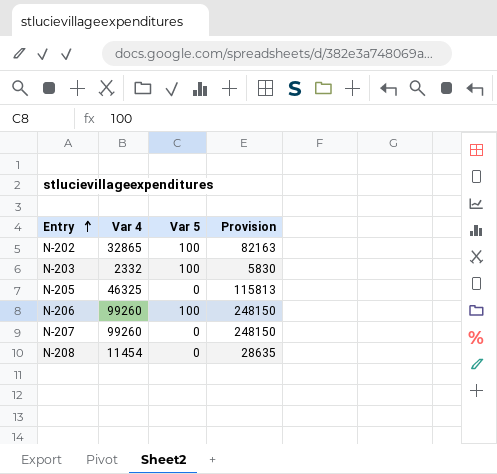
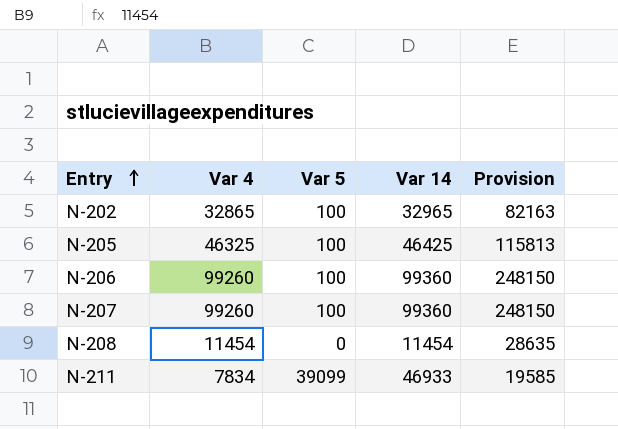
column Var 14 | formula: none -> [Var 4] + [Var 5]
row N-203: 2332 | 100 | 5830 -> none
N-205 | Var 5: 0 -> 100
N-207 | Var 5: 0 -> 100
row N-211: none -> 7834 | 39099 | 46933 | 19585

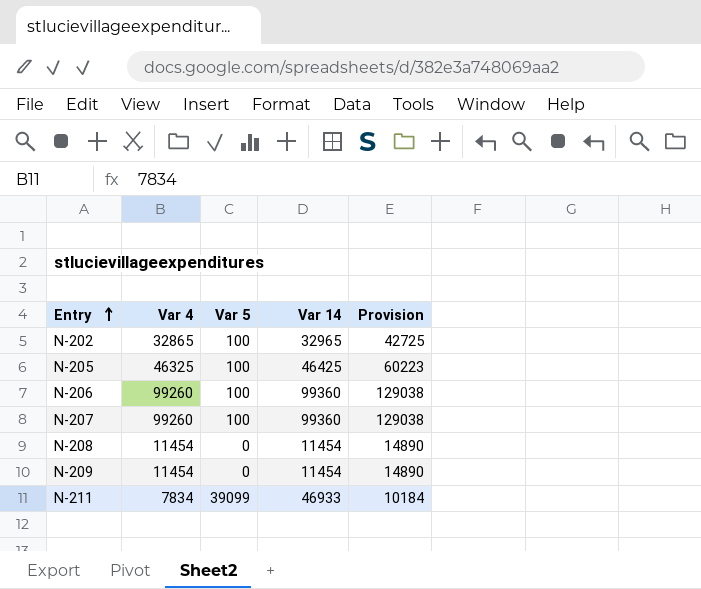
column Provision | formula: [Var 4] * 2.5 -> [Var 4] * 1.3
row N-209: none -> 11454 | 0 | 11454 | 14890

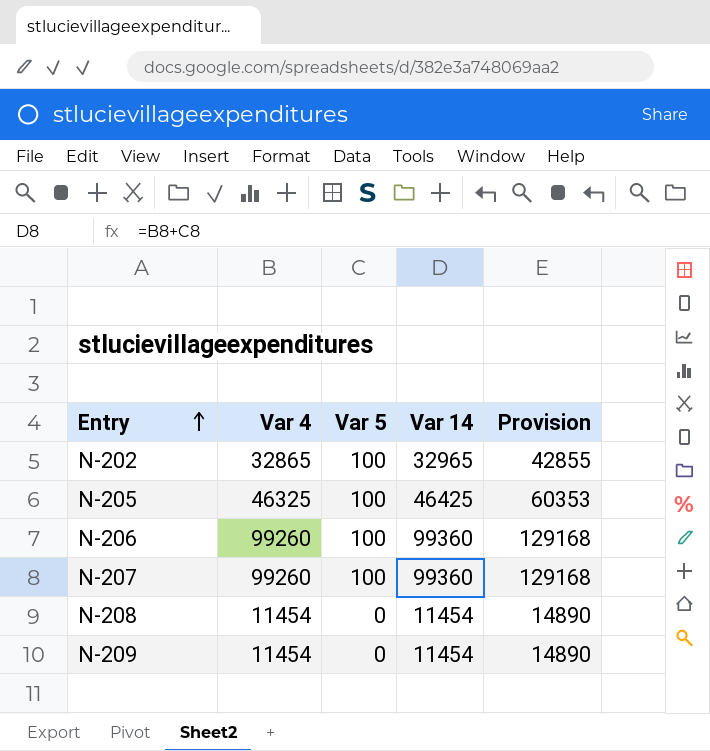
column Provision | formula: [Var 4] * 1.3 -> [Var 14] * 1.3
row N-211: 7834 | 39099 | 46933 | 10184 -> none

